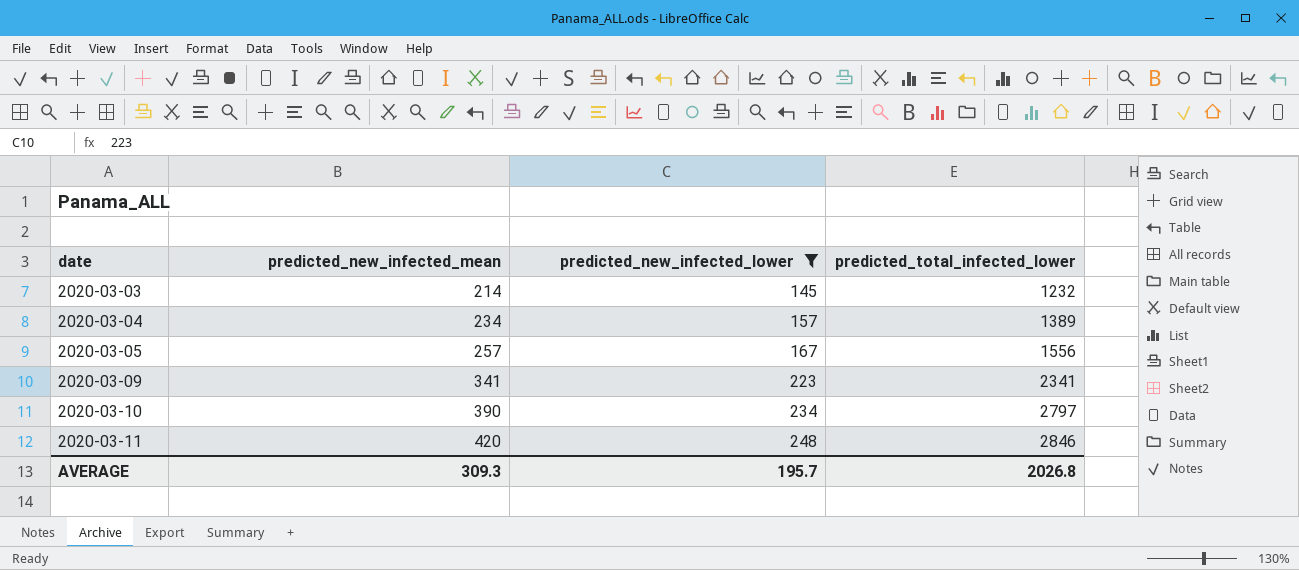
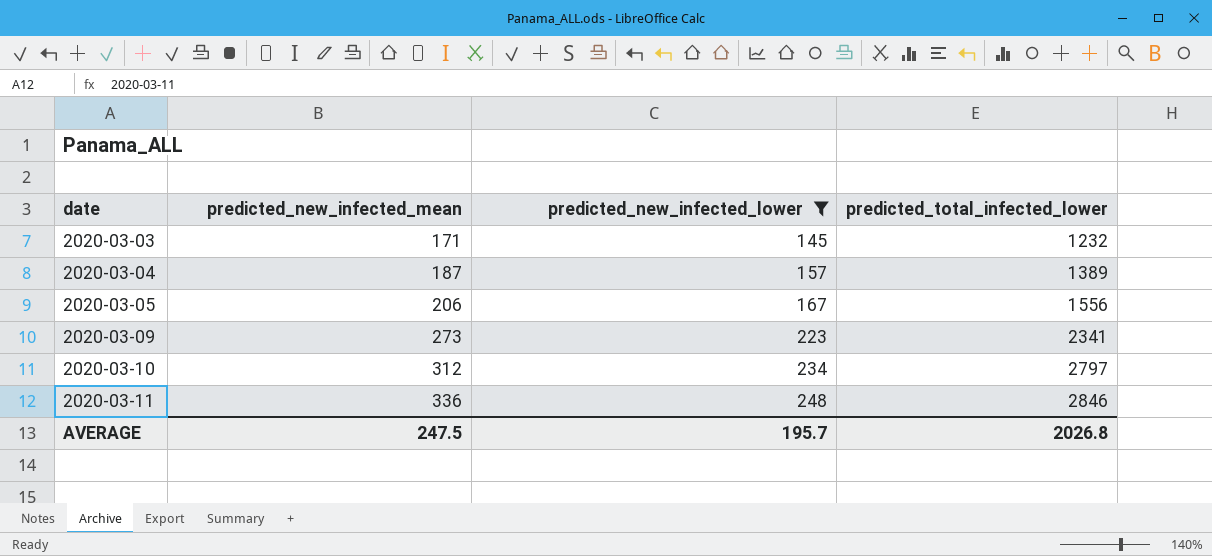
2020-03-03 | predicted_new_infected_mean: 214 -> 171
2020-03-04 | predicted_new_infected_mean: 234 -> 187
2020-03-05 | predicted_new_infected_mean: 257 -> 206
2020-03-09 | predicted_new_infected_mean: 341 -> 273
2020-03-10 | predicted_new_infected_mean: 390 -> 312
2020-03-11 | predicted_new_infected_mean: 420 -> 336
AVERAGE | predicted_new_infected_mean: 309.3 -> 247.5

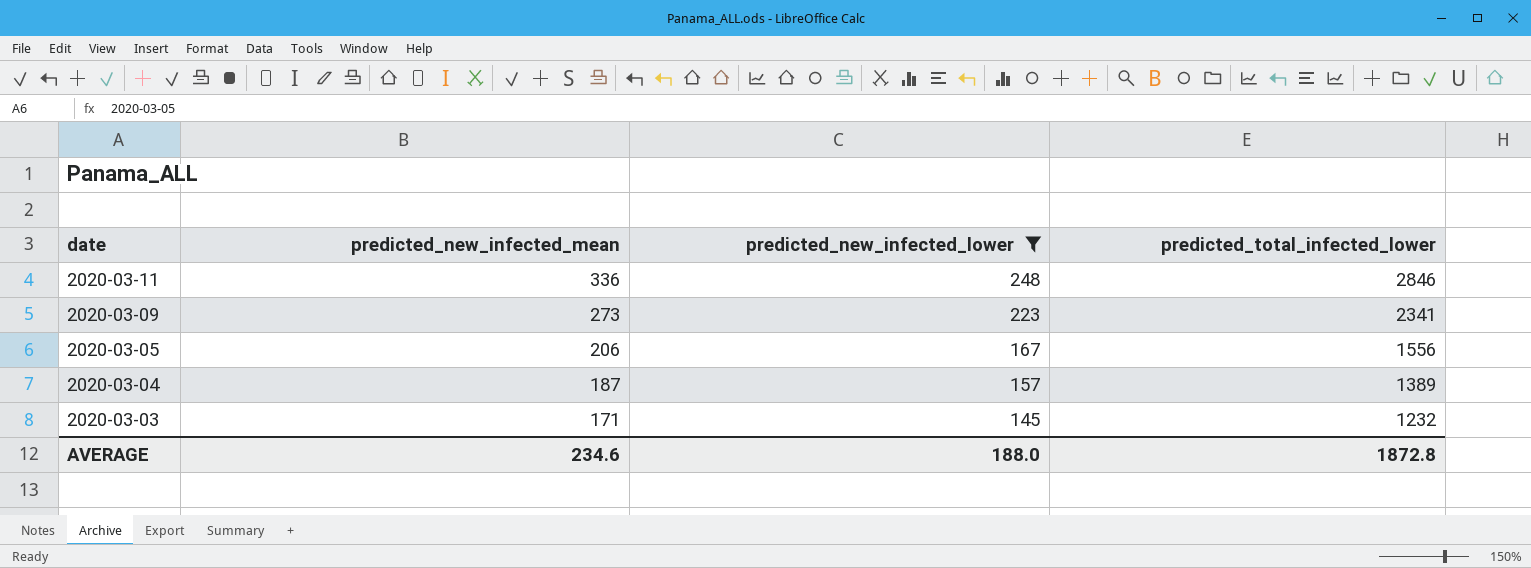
row order: date ascending -> date descending
row 2020-03-10: 312 | 234 | 2797 -> none
AVERAGE | predicted_new_infected_mean: 247.5 -> 234.6
AVERAGE | predicted_new_infected_lower: 195.7 -> 188.0
AVERAGE | predicted_total_infected_lower: 2026.8 -> 1872.8

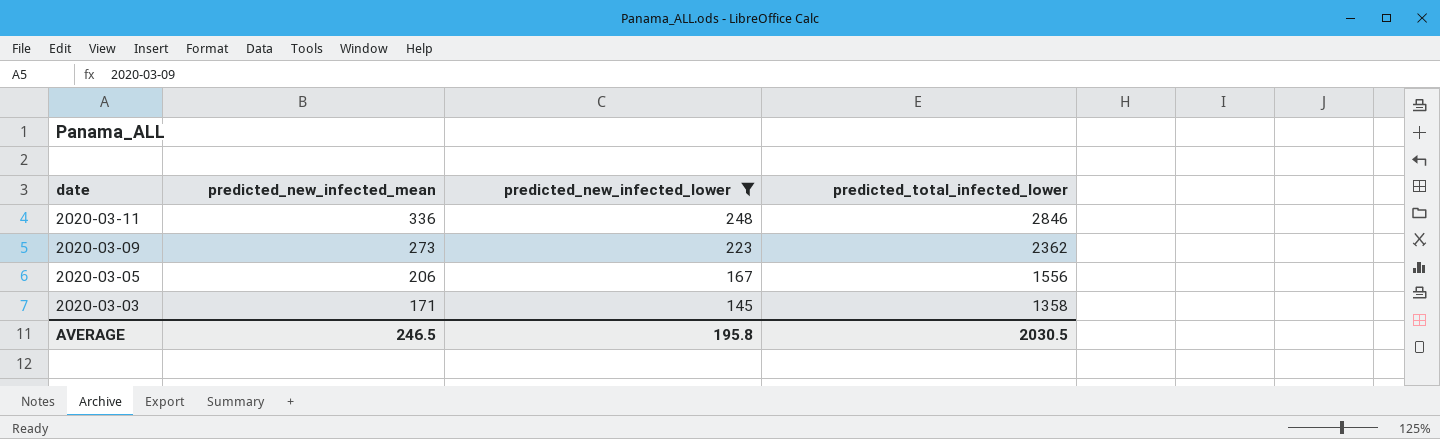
row 2020-03-04: 187 | 157 | 1389 -> none
2020-03-09 | predicted_total_infected_lower: 2341 -> 2362
2020-03-03 | predicted_total_infected_lower: 1232 -> 1358
AVERAGE | predicted_new_infected_mean: 234.6 -> 246.5
AVERAGE | predicted_new_infected_lower: 188.0 -> 195.8
AVERAGE | predicted_total_infected_lower: 1872.8 -> 2030.5

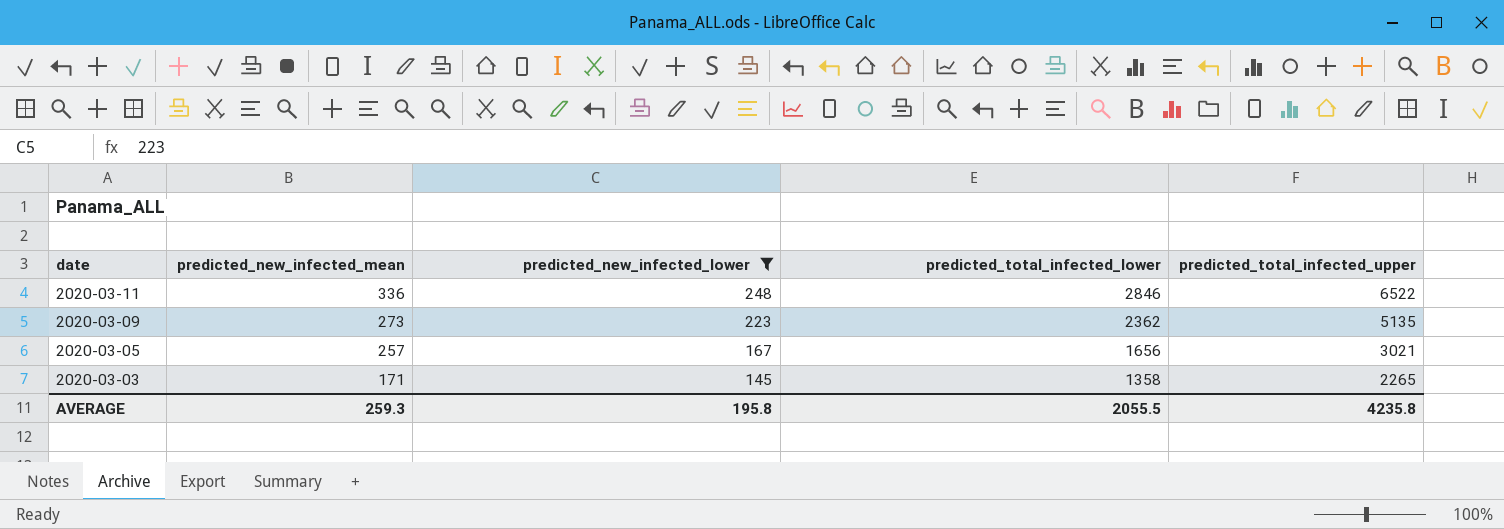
column predicted_total_infected_upper | position: none -> 5
2020-03-05 | predicted_new_infected_mean: 206 -> 257
2020-03-05 | predicted_total_infected_lower: 1556 -> 1656
AVERAGE | predicted_new_infected_mean: 246.5 -> 259.3
AVERAGE | predicted_total_infected_lower: 2030.5 -> 2055.5

